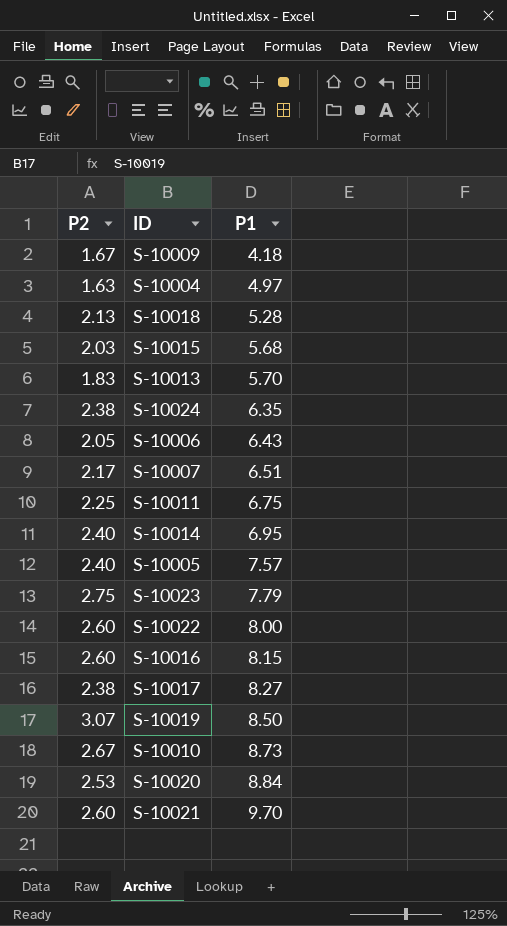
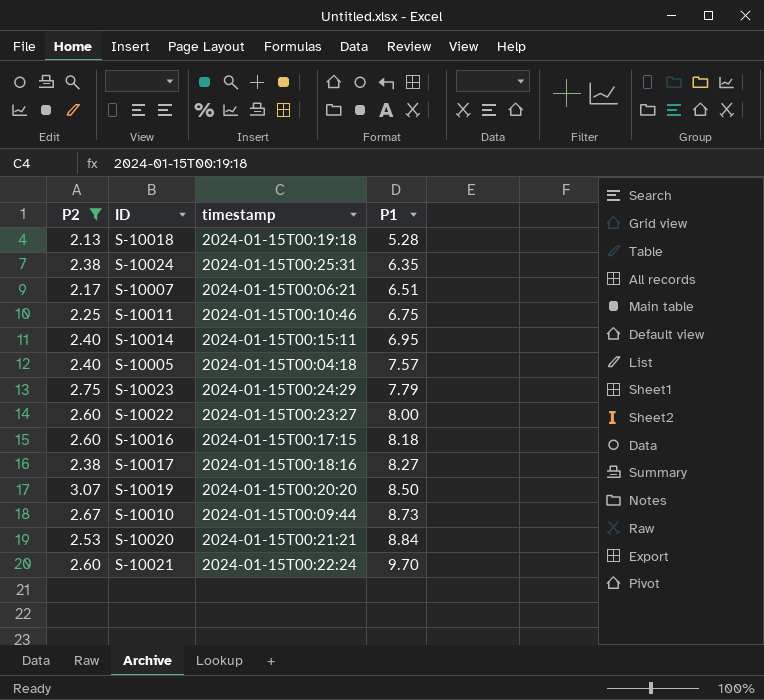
filter: none -> P2 >= 2.13
column timestamp | position: none -> 3
S-10016 | P1: 8.15 -> 8.18

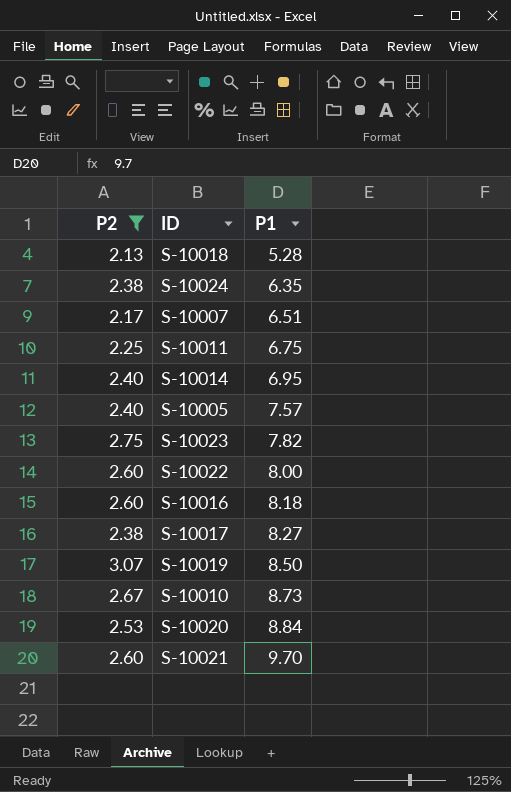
column timestamp | position: 3 -> none
S-10023 | P1: 7.79 -> 7.82

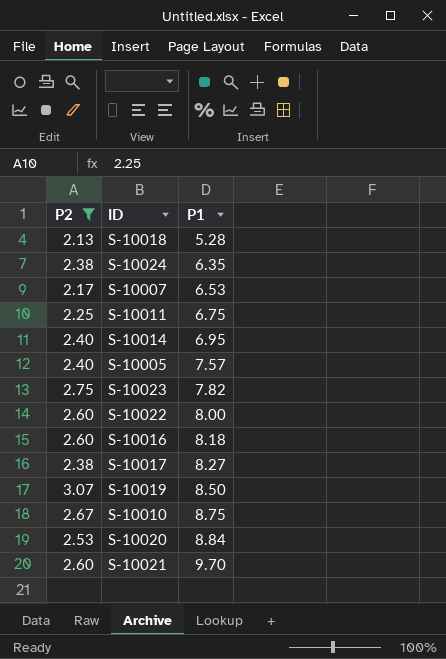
S-10007 | P1: 6.51 -> 6.53
S-10010 | P1: 8.73 -> 8.75

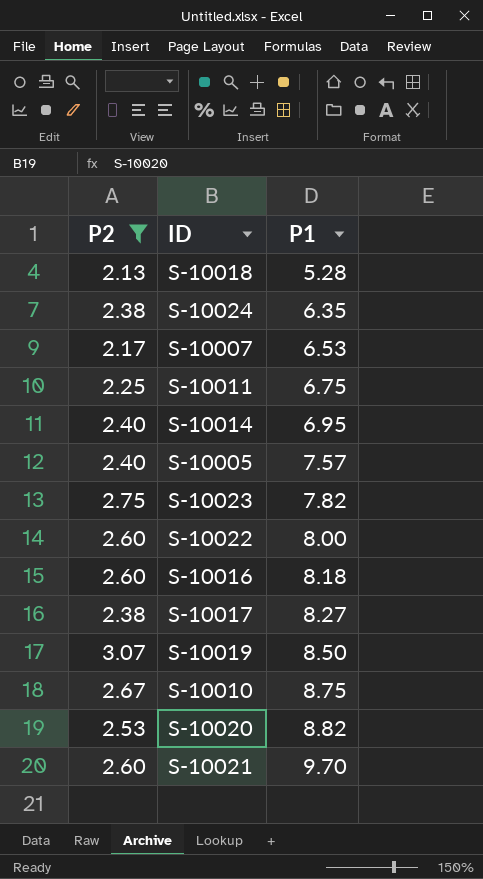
S-10020 | P1: 8.84 -> 8.82

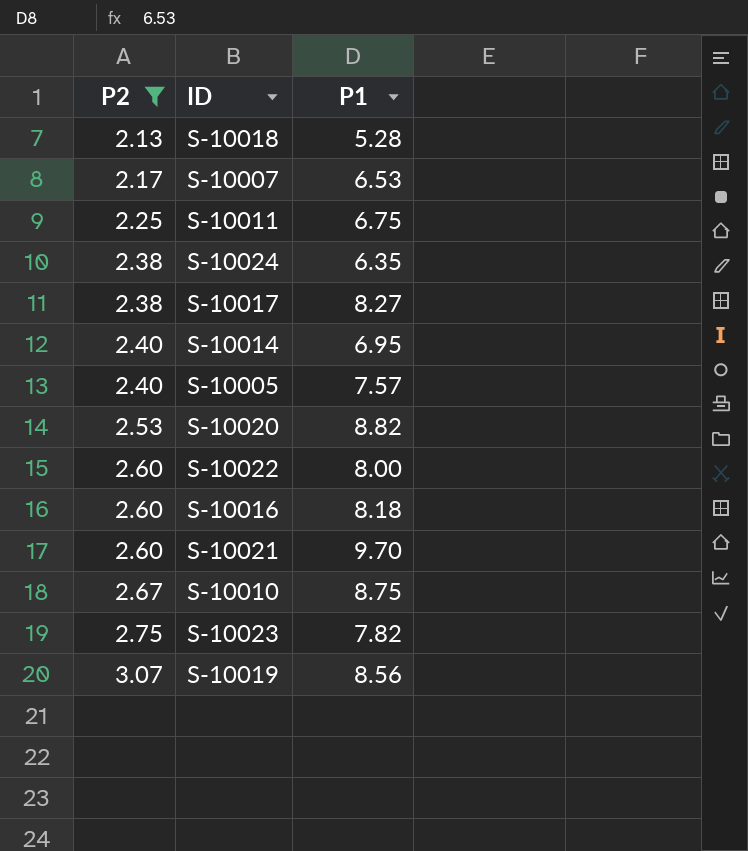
row order: P1 ascending -> P2 ascending
S-10019 | P1: 8.50 -> 8.56

